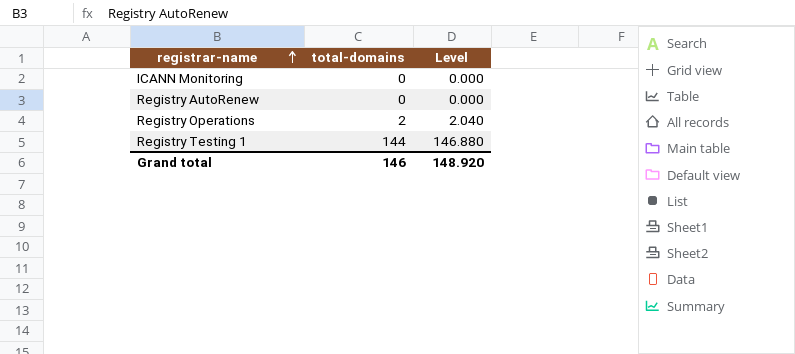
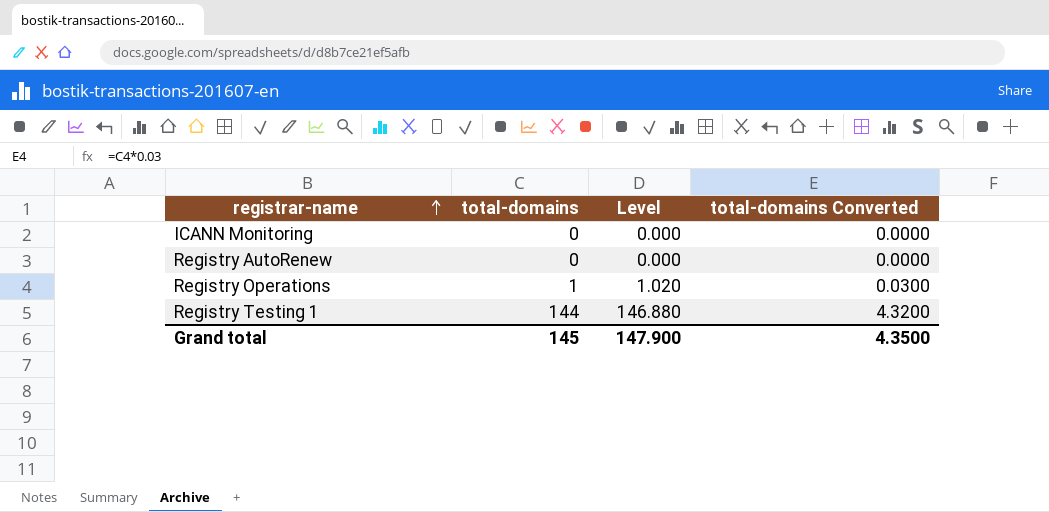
column total-domains Converted | formula: none -> [total-domains] * 0.03
Registry Operations | total-domains: 2 -> 1
Registry Operations | Level: 2.040 -> 1.020
Grand total | total-domains: 146 -> 145
Grand total | Level: 148.920 -> 147.900

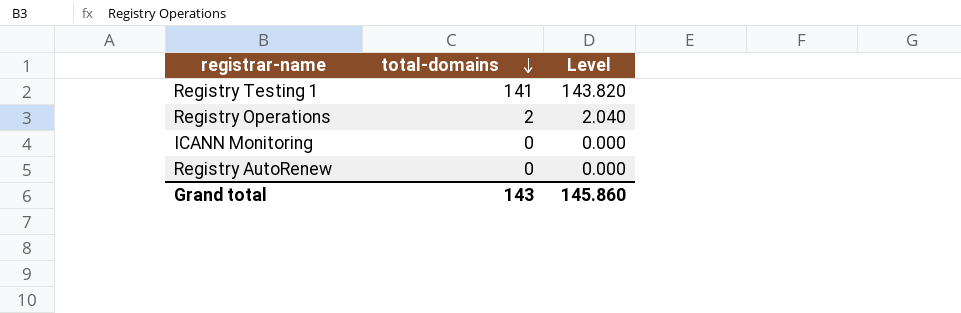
row order: registrar-name ascending -> total-domains descending
column total-domains Converted | formula: [total-domains] * 0.03 -> none
Registry Testing 1 | total-domains: 144 -> 141
Registry Testing 1 | Level: 146.880 -> 143.820
Registry Operations | total-domains: 1 -> 2
Registry Operations | Level: 1.020 -> 2.040
Grand total | total-domains: 145 -> 143
Grand total | Level: 147.900 -> 145.860

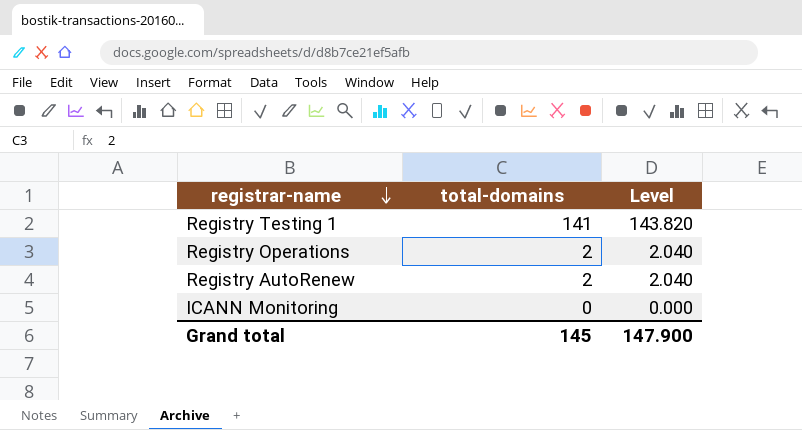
row order: total-domains descending -> registrar-name descending
Registry AutoRenew | total-domains: 0 -> 2
Registry AutoRenew | Level: 0.000 -> 2.040
Grand total | total-domains: 143 -> 145
Grand total | Level: 145.860 -> 147.900

